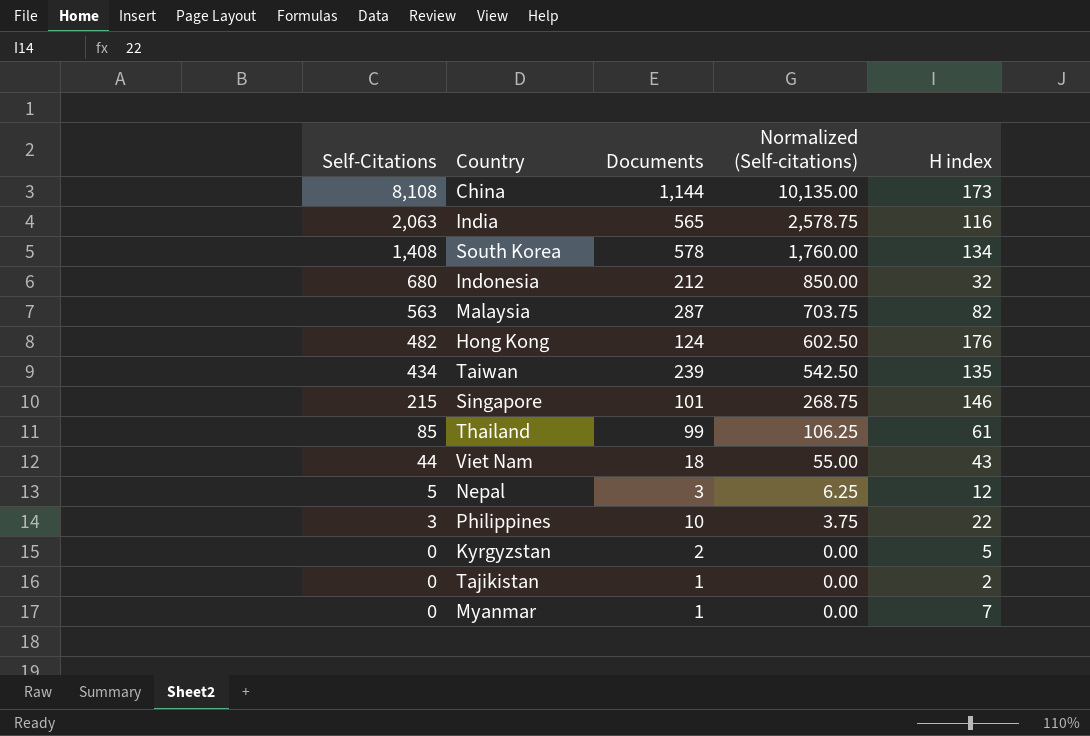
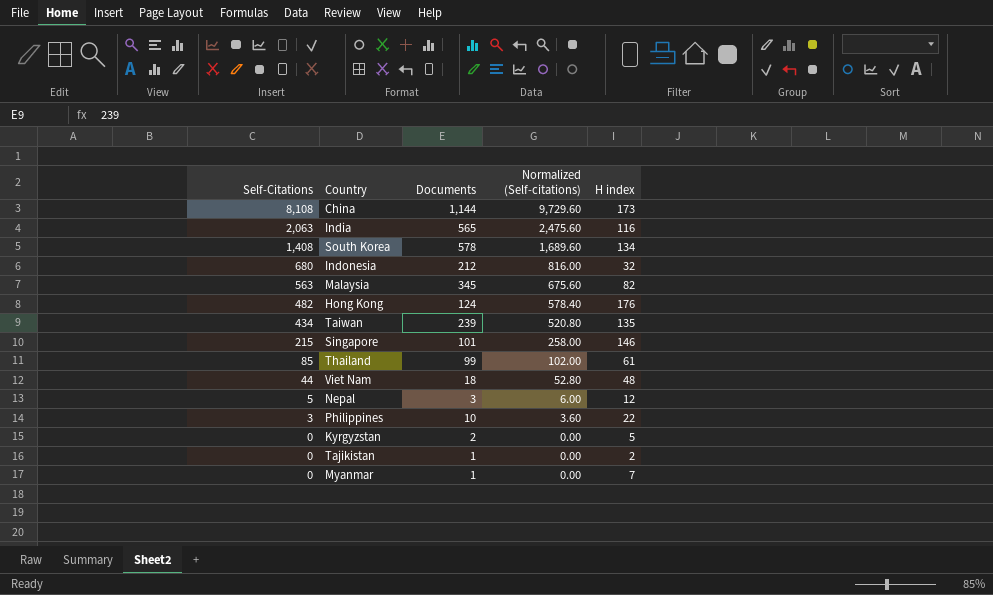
column Normalized (Self-citations) | formula: [Self-Citations] * 1.25 -> [Self-Citations] * 1.2
Malaysia | Documents: 287 -> 345
Viet Nam | H index: 43 -> 48

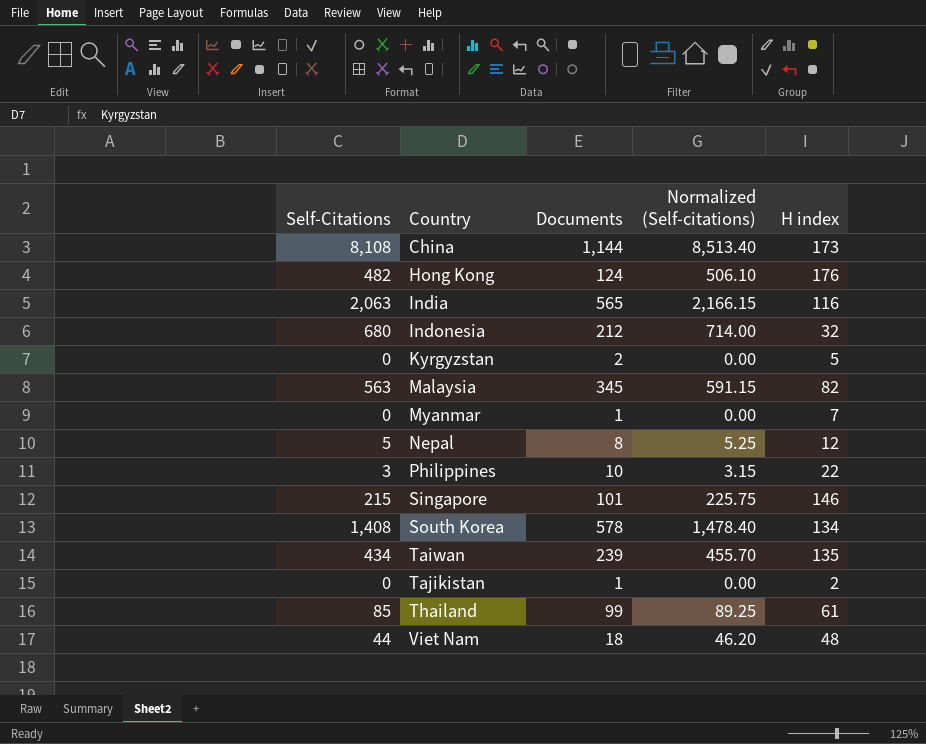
row order: Self-Citations descending -> Country ascending
column Normalized (Self-citations) | formula: [Self-Citations] * 1.2 -> [Self-Citations] * 1.05
Nepal | Documents: 3 -> 8

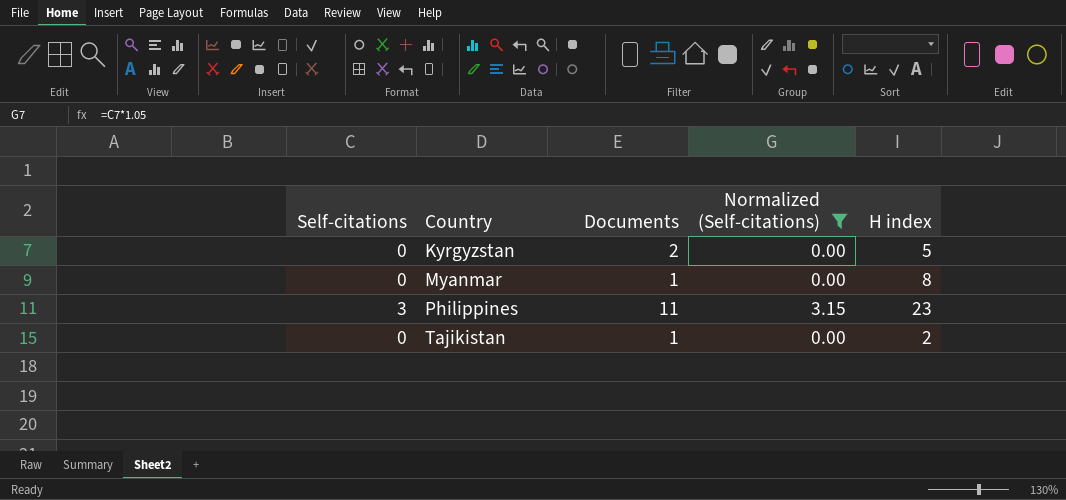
filter: none -> Normalized (Self-citations) <= 3.15
column name: Self-Citations -> Self-citations
Myanmar | H index: 7 -> 8
Philippines | Documents: 10 -> 11
Philippines | H index: 22 -> 23

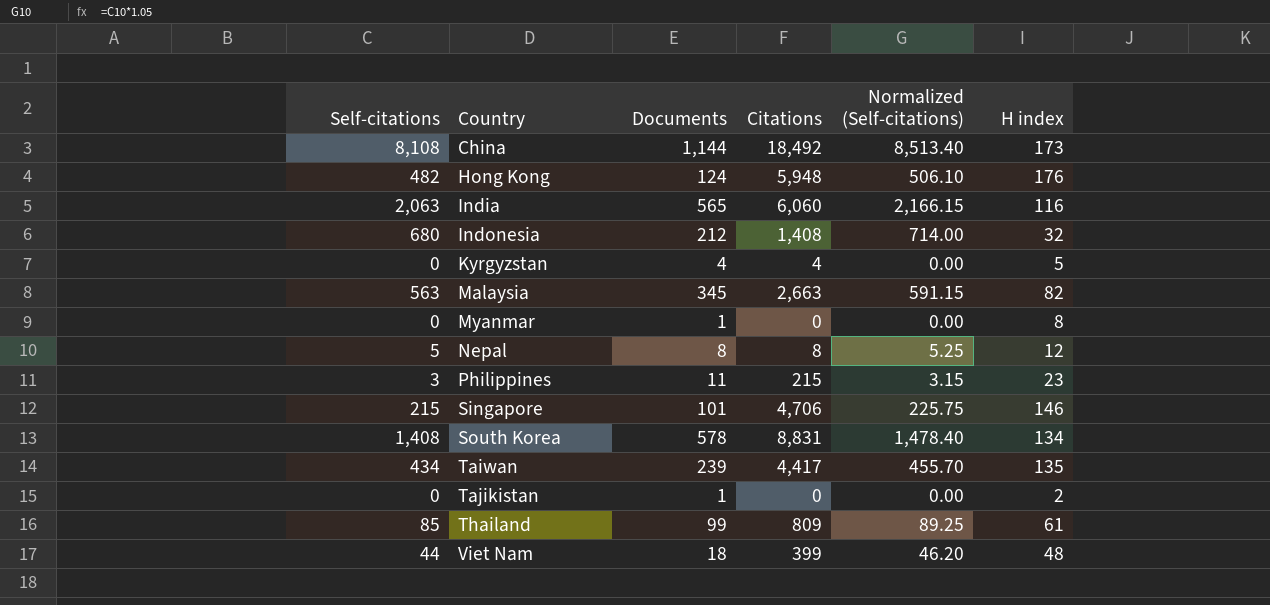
filter: Normalized (Self-citations) <= 3.15 -> none
column Citations | position: none -> 4
Kyrgyzstan | Documents: 2 -> 4

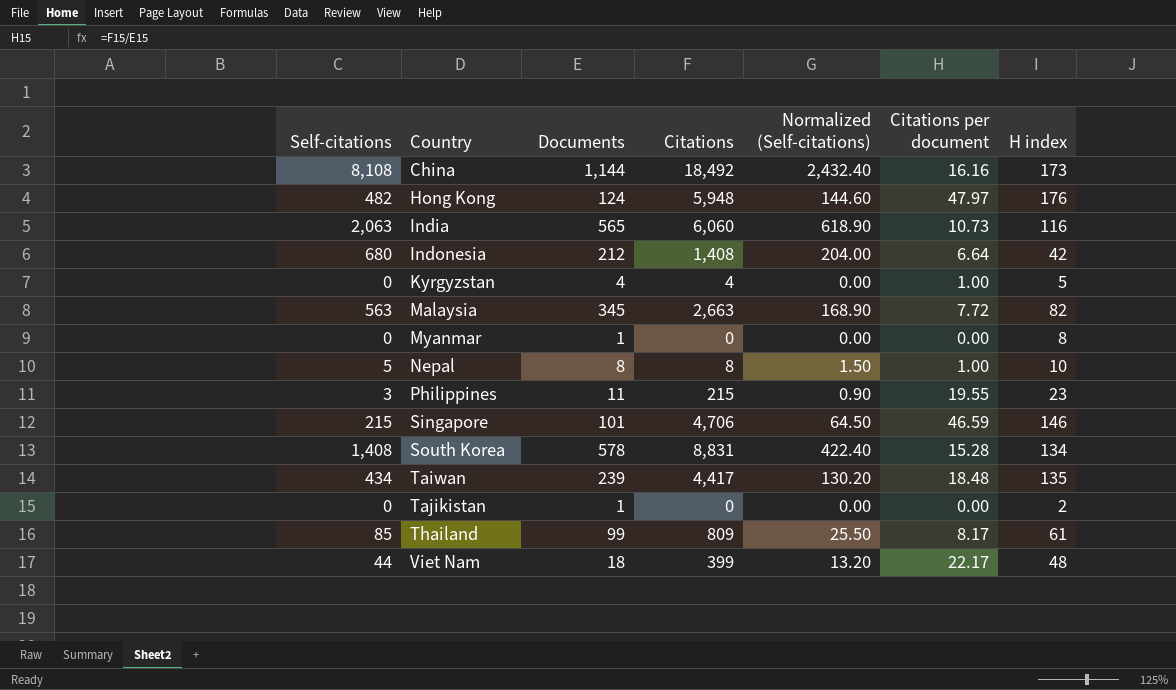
column Normalized (Self-citations) | formula: [Self-citations] * 1.05 -> [Self-citations] * 0.3
column Citations per document | formula: none -> [Citations] / [Documents]
Indonesia | H index: 32 -> 42
Nepal | H index: 12 -> 10

